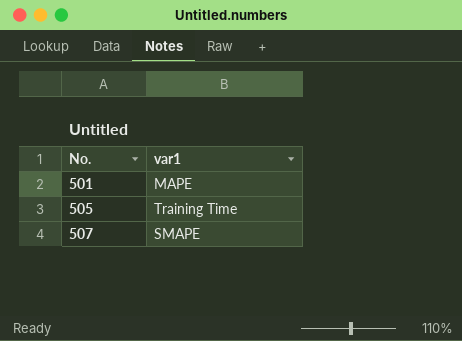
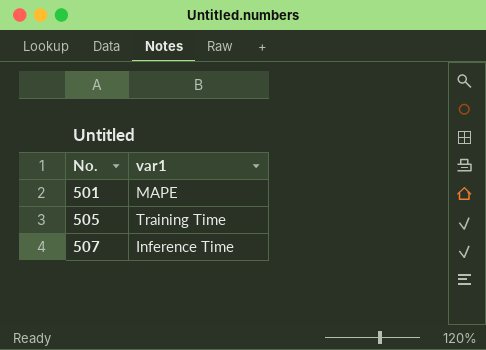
507 | var1: SMAPE -> Inference Time

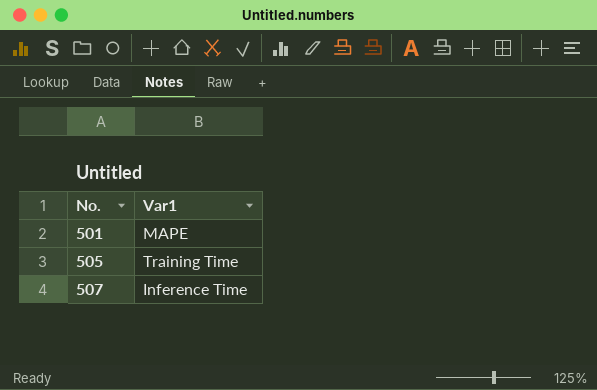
column name: var1 -> Var1

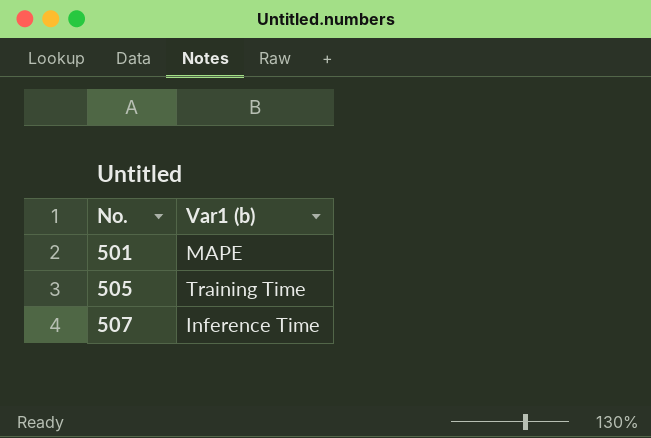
column name: Var1 -> Var1 (b)

